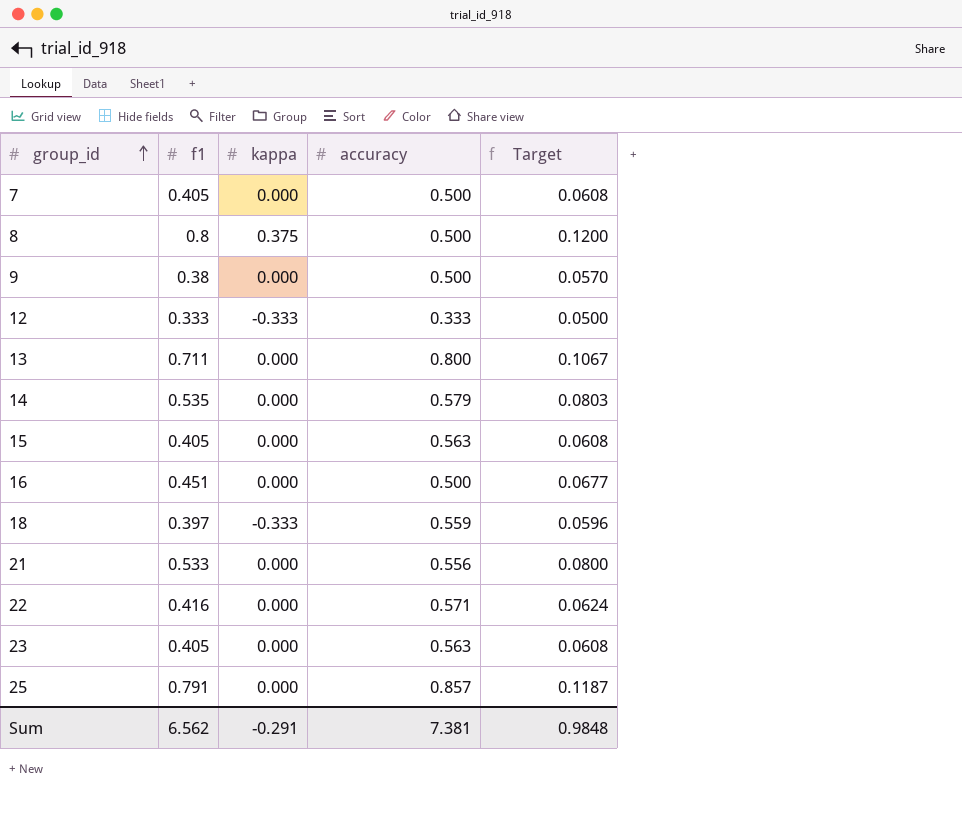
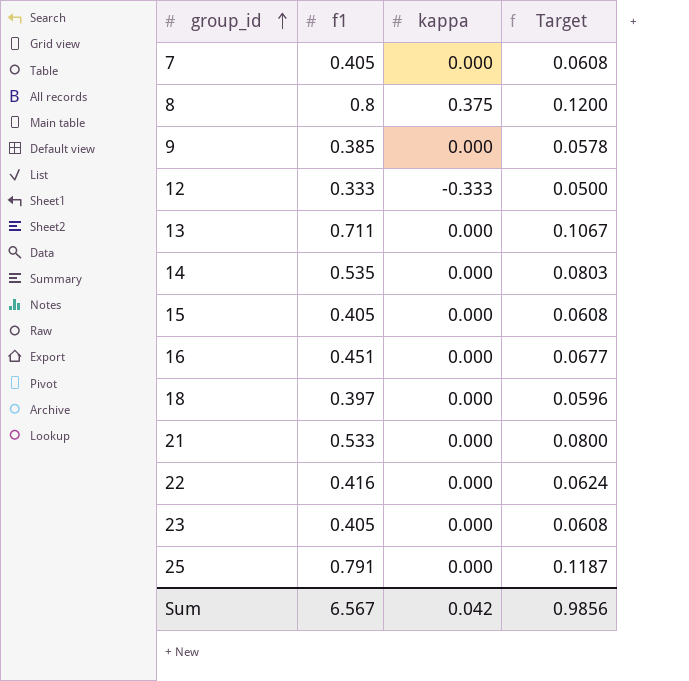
column accuracy | position: 4 -> none
9 | f1: 0.38 -> 0.385
9 | Target: 0.0570 -> 0.0578
18 | kappa: -0.333 -> 0.000
Sum | f1: 6.562 -> 6.567
Sum | kappa: -0.291 -> 0.042
Sum | Target: 0.9848 -> 0.9856

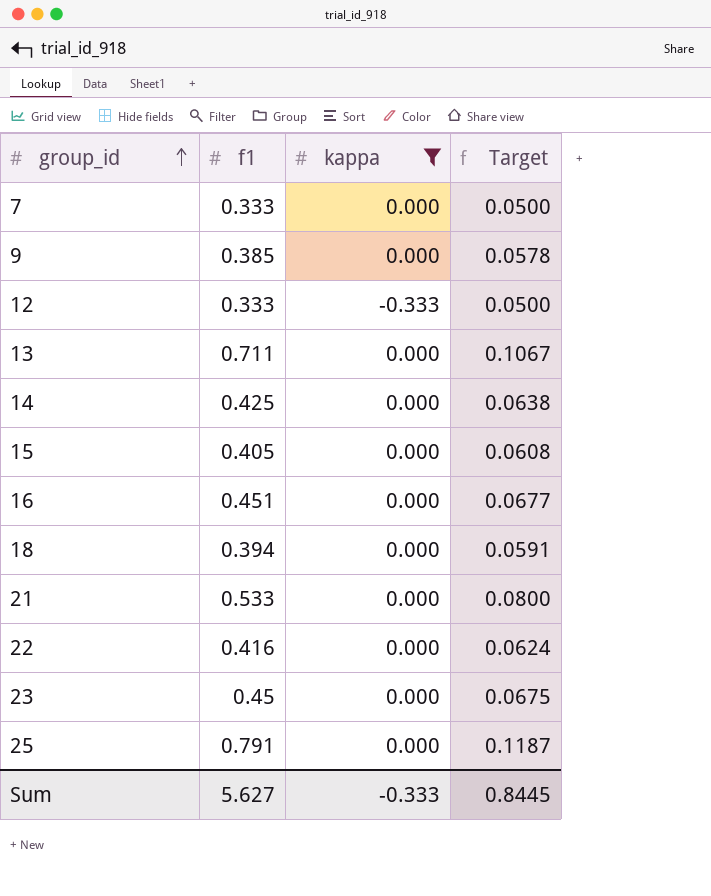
filter: none -> kappa != 0.375
7 | f1: 0.405 -> 0.333
7 | Target: 0.0608 -> 0.0500
14 | f1: 0.535 -> 0.425
14 | Target: 0.0803 -> 0.0638
18 | f1: 0.397 -> 0.394
18 | Target: 0.0596 -> 0.0591
23 | f1: 0.405 -> 0.45
23 | Target: 0.0608 -> 0.0675
Sum | f1: 6.567 -> 5.627
Sum | kappa: 0.042 -> -0.333
Sum | Target: 0.9856 -> 0.8445

